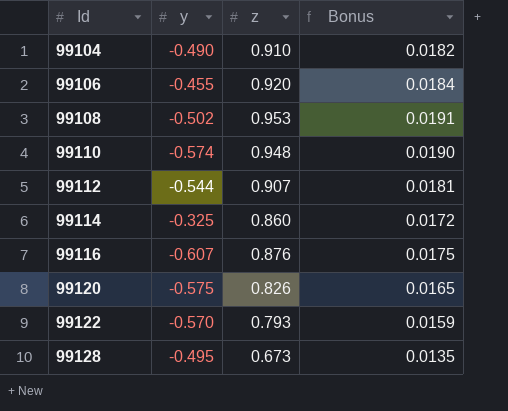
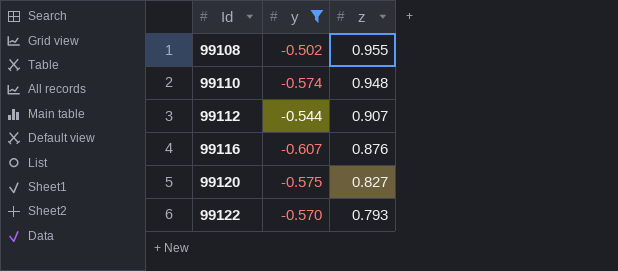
filter: none -> y <= -0.502
column Bonus | formula: [z] * 0.02 -> none
99108 | z: 0.953 -> 0.955
99120 | z: 0.826 -> 0.827

